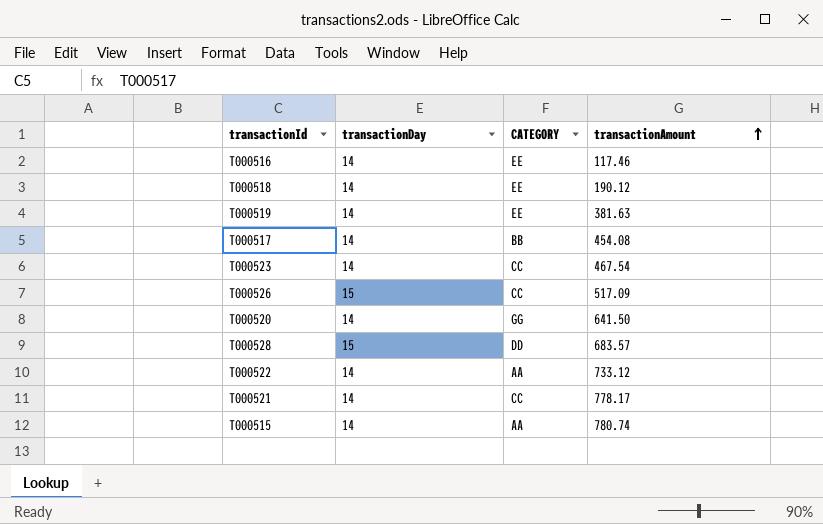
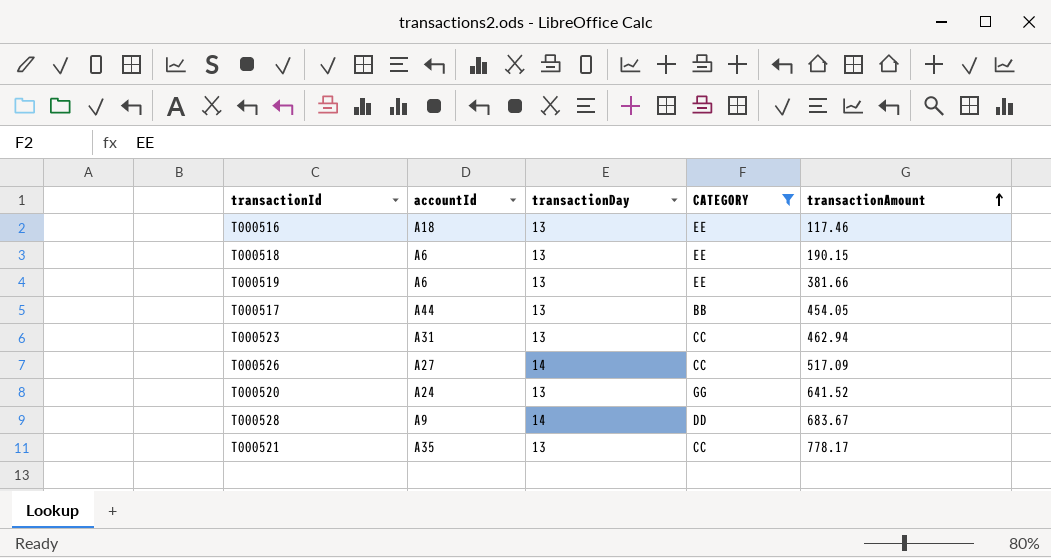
filter: none -> CATEGORY != AA
column accountId | position: none -> 2
T000516 | transactionDay: 14 -> 13
T000518 | transactionDay: 14 -> 13
T000518 | transactionAmount: 190.12 -> 190.15
T000519 | transactionDay: 14 -> 13
T000519 | transactionAmount: 381.63 -> 381.66
T000517 | transactionDay: 14 -> 13
T000517 | transactionAmount: 454.08 -> 454.05
T000523 | transactionDay: 14 -> 13
T000523 | transactionAmount: 467.54 -> 462.94
T000526 | transactionDay: 15 -> 14
T000520 | transactionDay: 14 -> 13
T000520 | transactionAmount: 641.50 -> 641.52
T000528 | transactionDay: 15 -> 14
T000528 | transactionAmount: 683.57 -> 683.67
T000521 | transactionDay: 14 -> 13

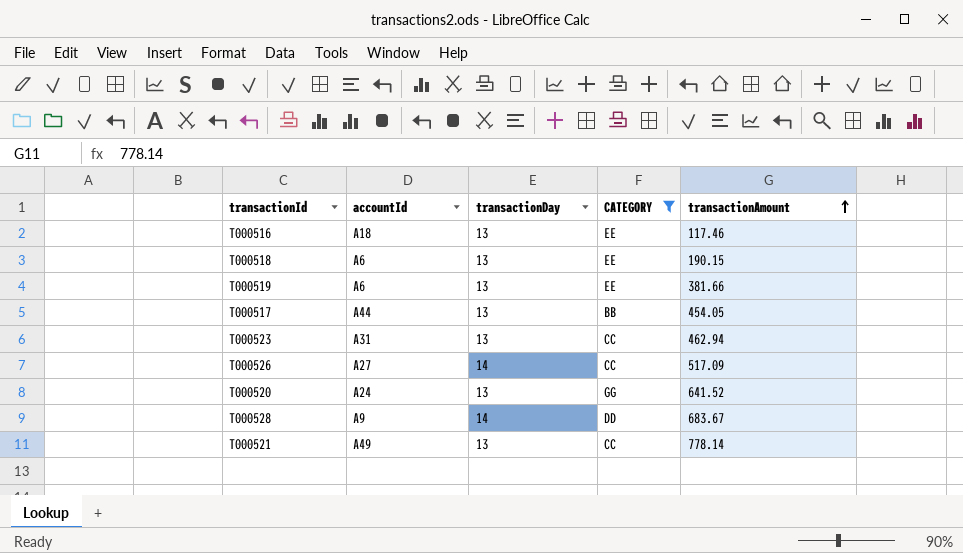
T000521 | accountId: A35 -> A49
T000521 | transactionAmount: 778.17 -> 778.14

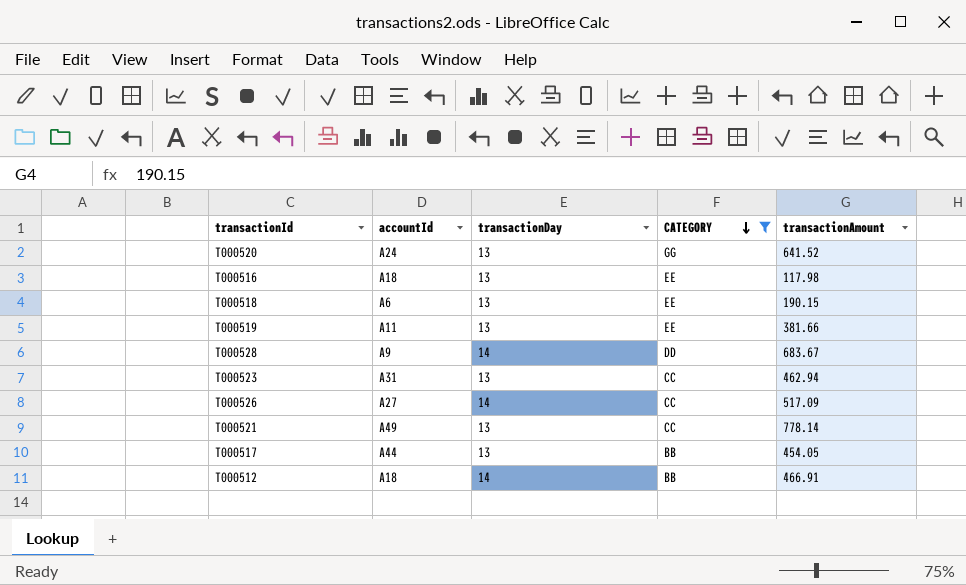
row order: transactionAmount ascending -> CATEGORY descending
T000516 | transactionAmount: 117.46 -> 117.98
T000519 | accountId: A6 -> A11
row T000512: none -> A18 | 14 | BB | 466.91

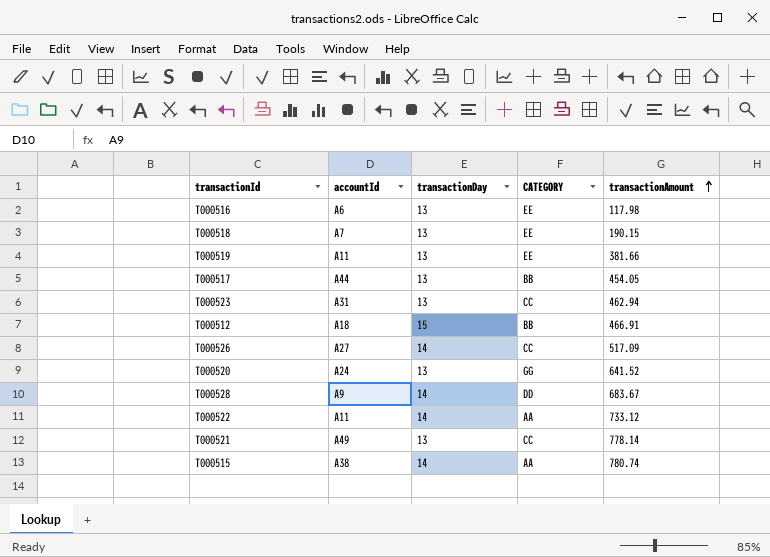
filter: CATEGORY != AA -> none
row order: CATEGORY descending -> transactionAmount ascending
T000516 | accountId: A18 -> A6
T000518 | accountId: A6 -> A7
T000512 | transactionDay: 14 -> 15

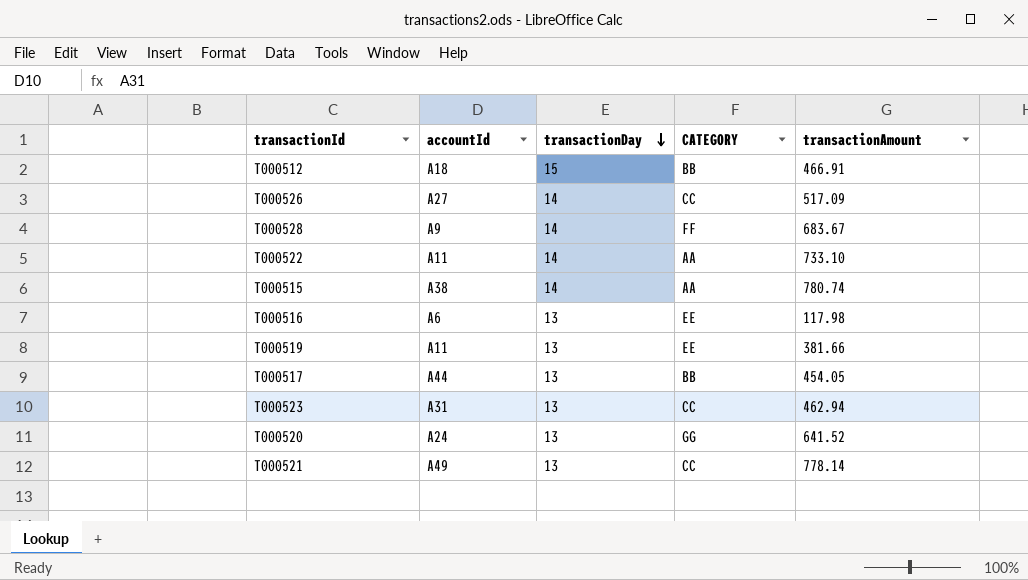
row order: transactionAmount ascending -> transactionDay descending
row T000518: A7 | 13 | EE | 190.15 -> none
T000528 | CATEGORY: DD -> FF
T000522 | transactionAmount: 733.12 -> 733.10

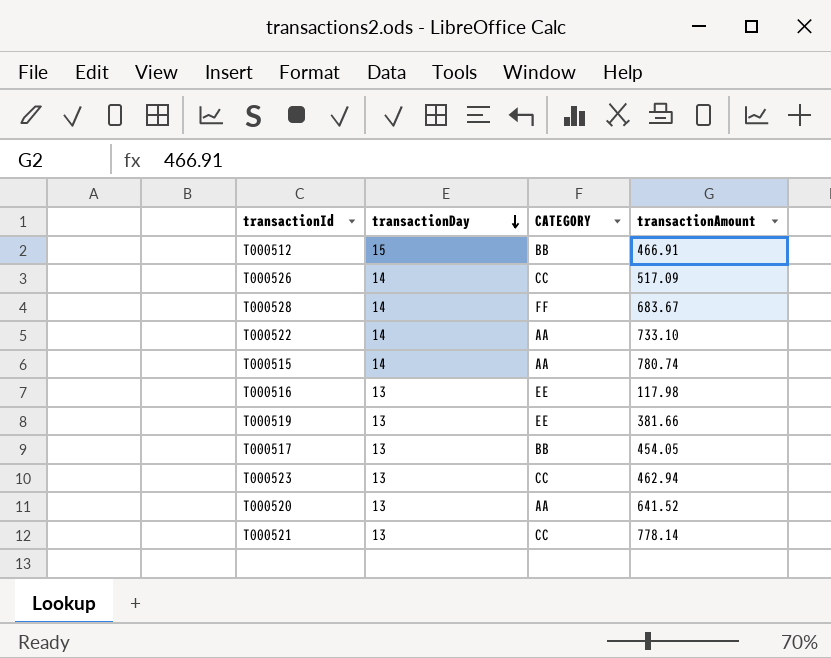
column accountId | position: 2 -> none
T000520 | CATEGORY: GG -> AA

